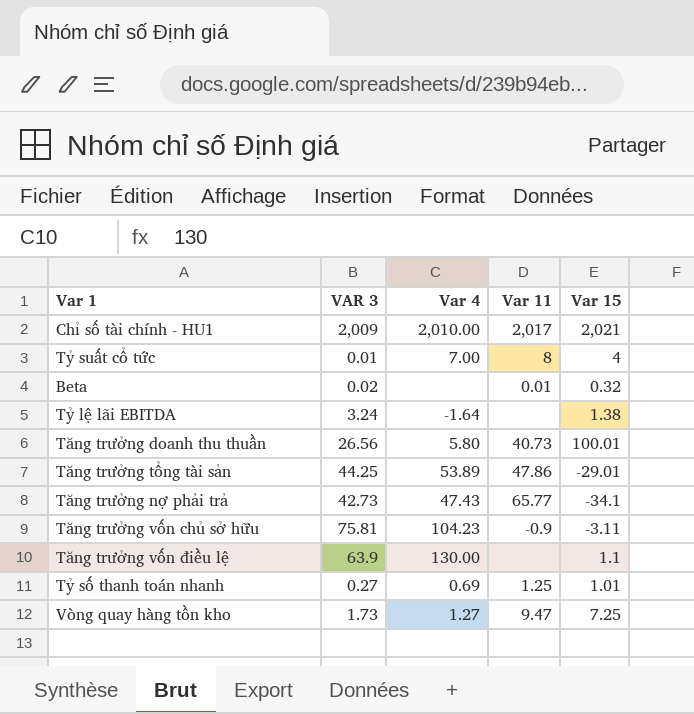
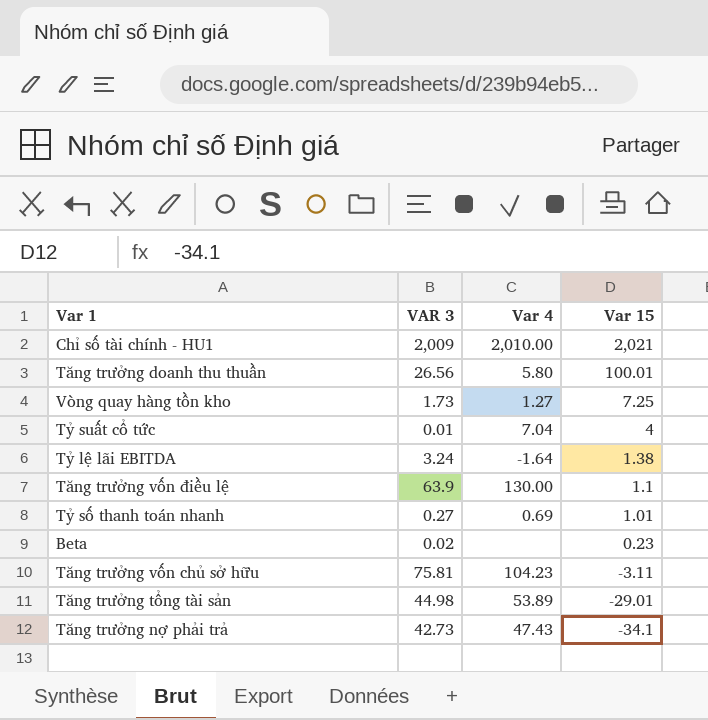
row order: none -> Var 15 descending
column Var 11 | position: 4 -> none
Tỷ suất cổ tức | Var 4: 7.00 -> 7.04
Beta | Var 15: 0.32 -> 0.23
Tăng trưởng tổng tài sản | VAR 3: 44.25 -> 44.98

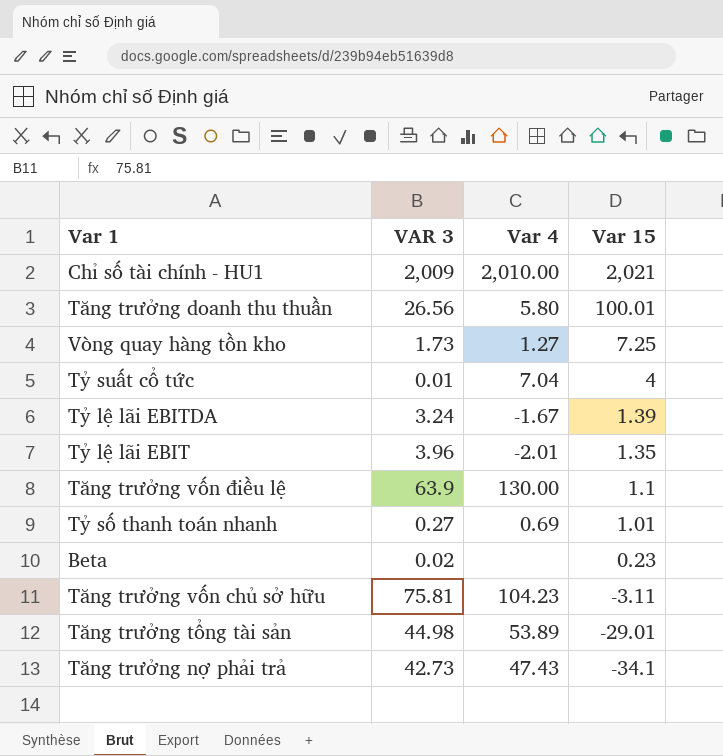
Tỷ lệ lãi EBITDA | Var 4: -1.64 -> -1.67
Tỷ lệ lãi EBITDA | Var 15: 1.38 -> 1.39
row Tỷ lệ lãi EBIT: none -> 3.96 | -2.01 | 1.35

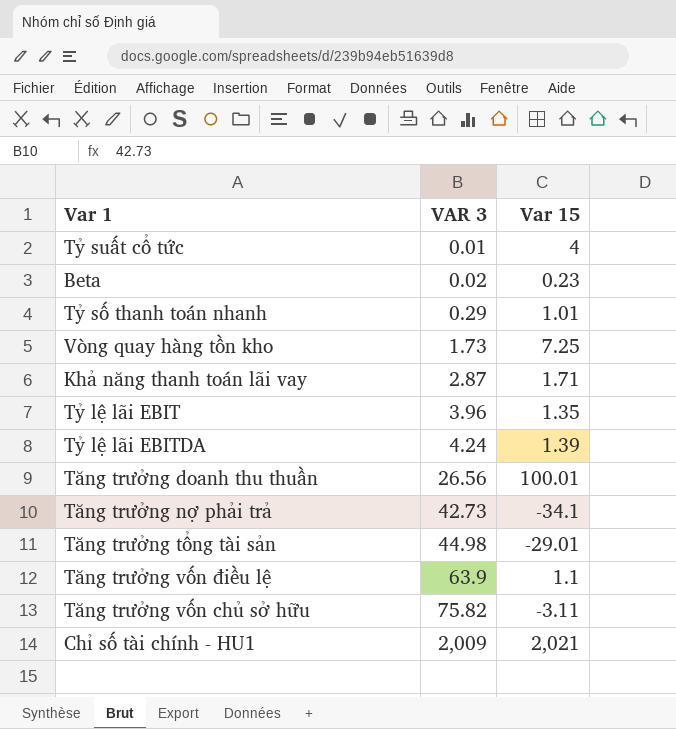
row order: Var 15 descending -> VAR 3 ascending
column Var 4 | position: 3 -> none
Tỷ số thanh toán nhanh | VAR 3: 0.27 -> 0.29
row Khả năng thanh toán lãi vay: none -> 2.87 | 1.71
Tỷ lệ lãi EBITDA | VAR 3: 3.24 -> 4.24
Tăng trưởng vốn chủ sở hữu | VAR 3: 75.81 -> 75.82

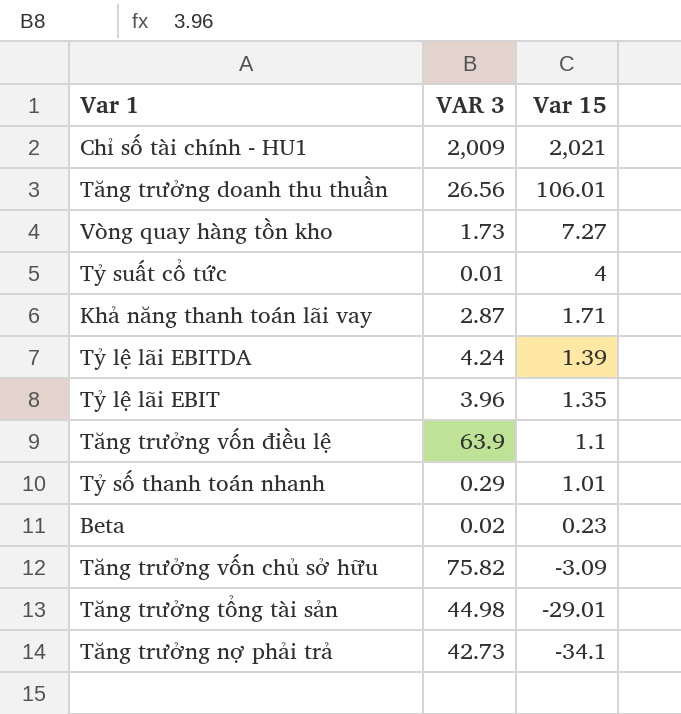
row order: VAR 3 ascending -> Var 15 descending
Tăng trưởng doanh thu thuần | Var 15: 100.01 -> 106.01
Vòng quay hàng tồn kho | Var 15: 7.25 -> 7.27
Tăng trưởng vốn chủ sở hữu | Var 15: -3.11 -> -3.09

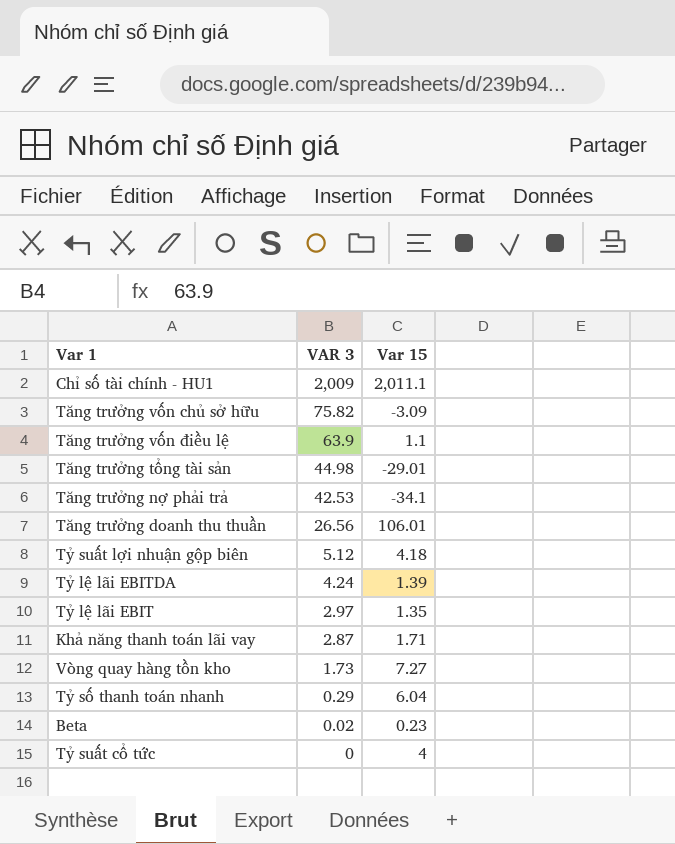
row order: Var 15 descending -> VAR 3 descending
Chỉ số tài chính - HU1 | Var 15: 2,021 -> 2,011.1
Tăng trưởng nợ phải trả | VAR 3: 42.73 -> 42.53
row Tỷ suất lợi nhuận gộp biên: none -> 5.12 | 4.18
Tỷ lệ lãi EBIT | VAR 3: 3.96 -> 2.97
Tỷ số thanh toán nhanh | Var 15: 1.01 -> 6.04
Tỷ suất cổ tức | VAR 3: 0.01 -> 0

